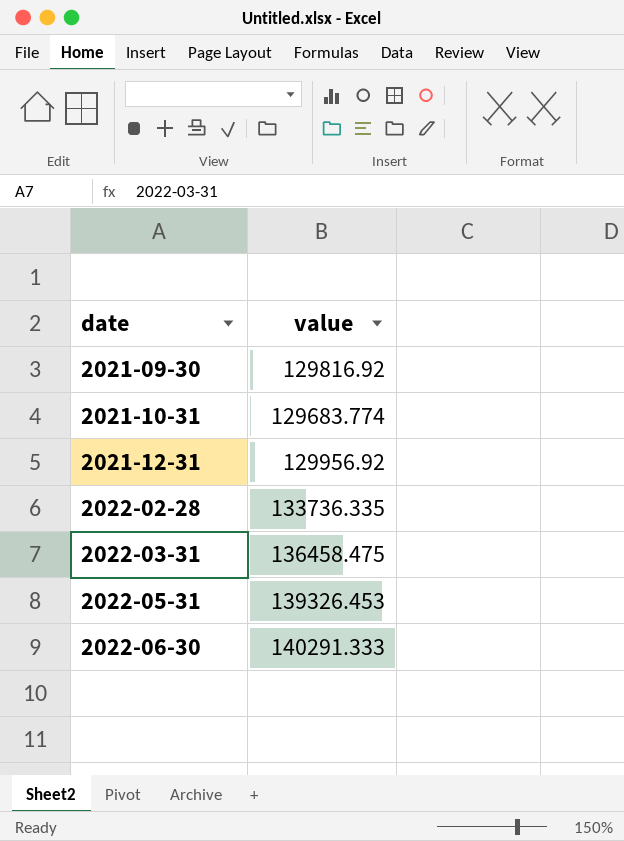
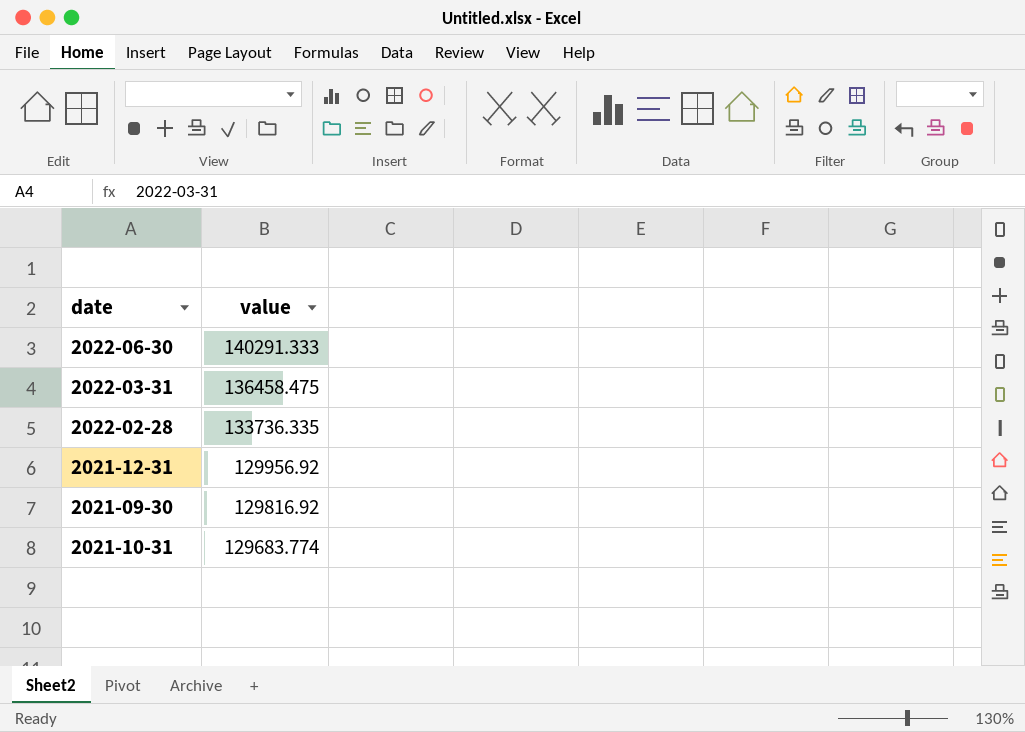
row order: date ascending -> value descending
row 2022-05-31: 139326.453 -> none

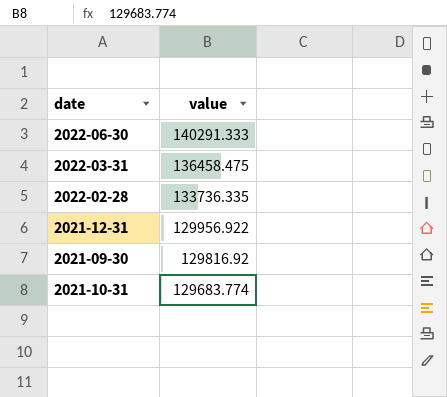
2021-12-31 | value: 129956.92 -> 129956.922

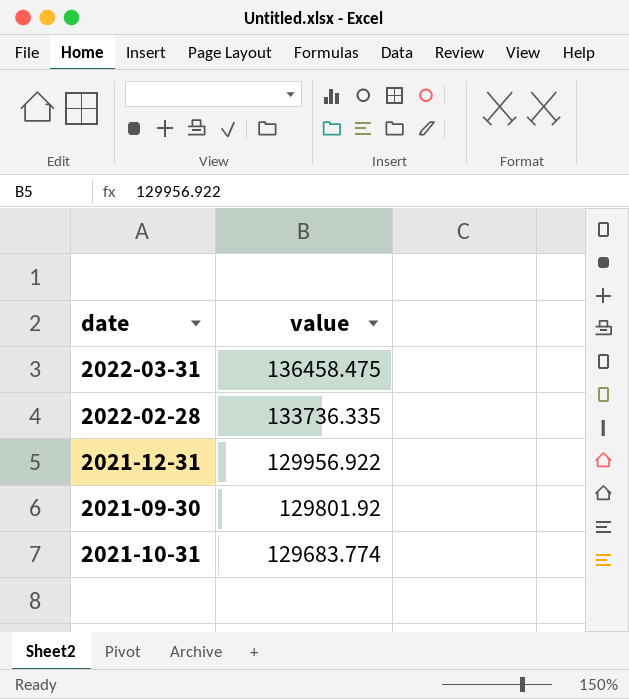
row 2022-06-30: 140291.333 -> none
2021-09-30 | value: 129816.92 -> 129801.92

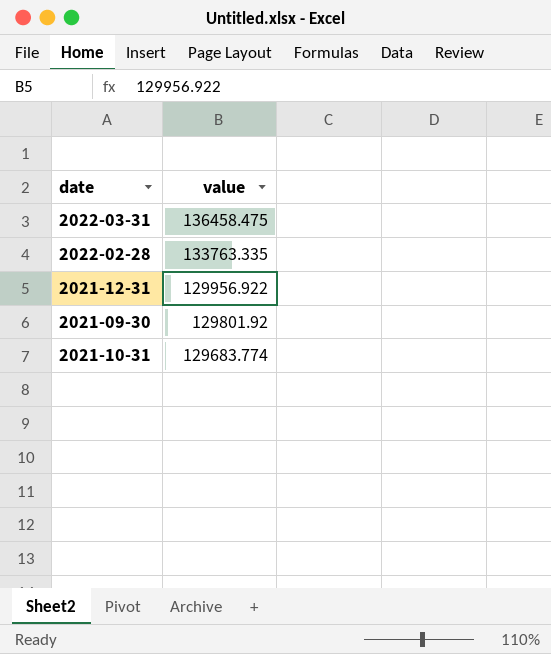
2022-02-28 | value: 133736.335 -> 133763.335

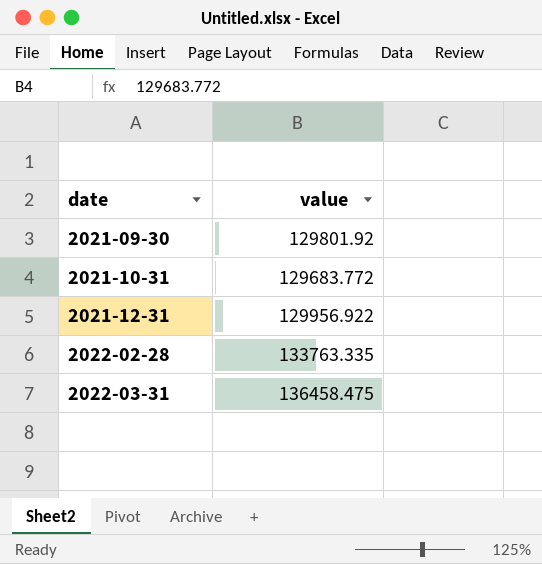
row order: value descending -> date ascending
2021-10-31 | value: 129683.774 -> 129683.772

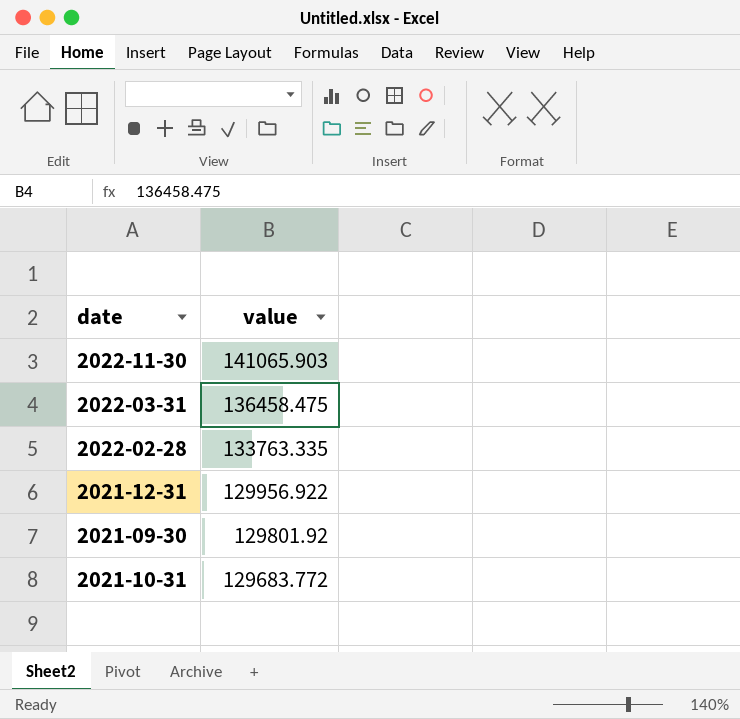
row order: date ascending -> value descending
row 2022-11-30: none -> 141065.903

